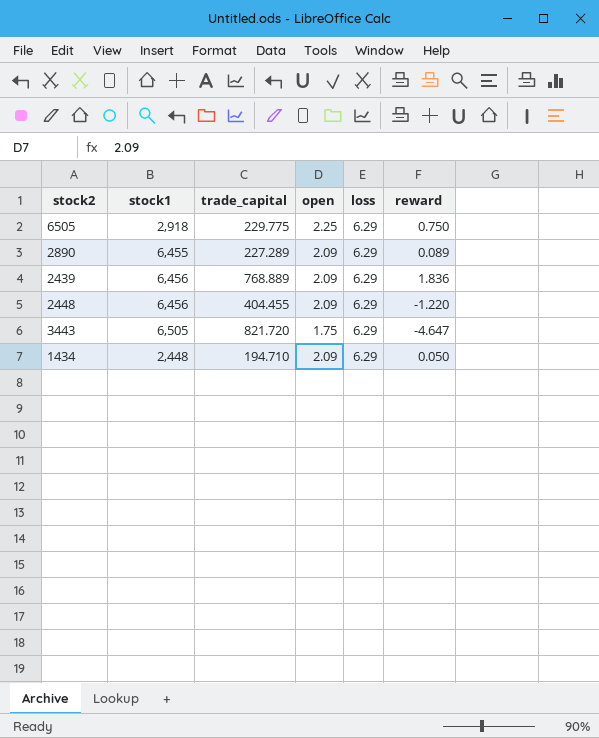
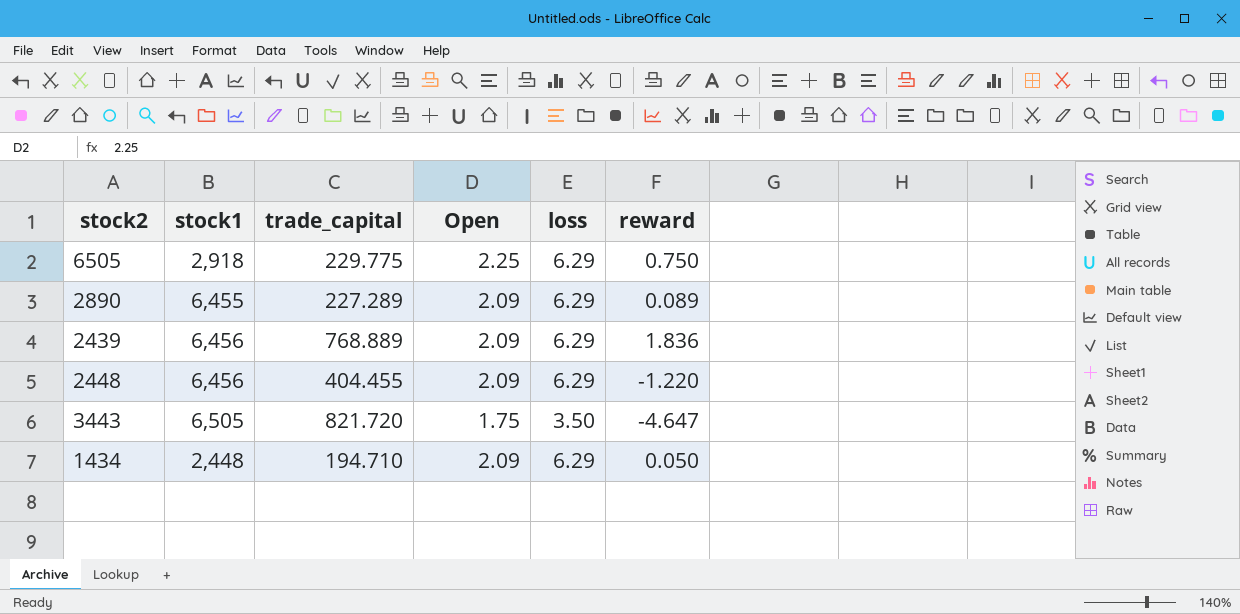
column name: open -> Open
3443 | loss: 6.29 -> 3.50

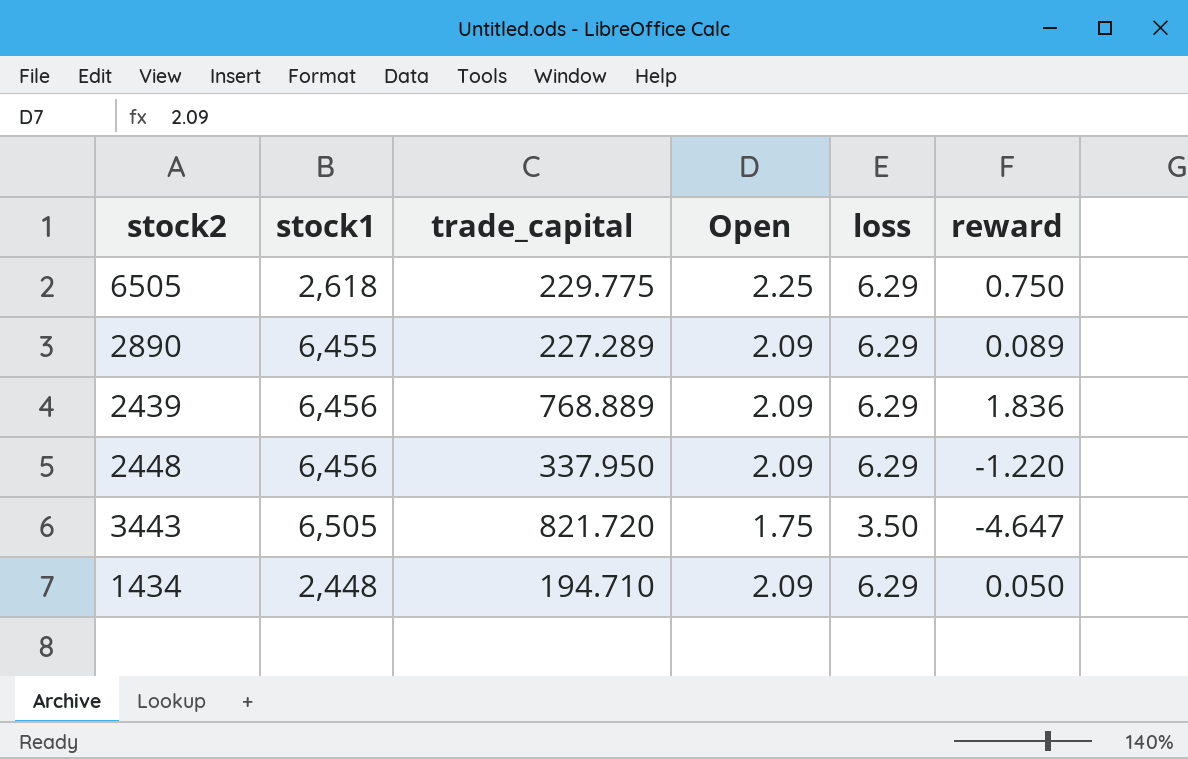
6505 | stock1: 2,918 -> 2,618
2448 | trade_capital: 404.455 -> 337.950

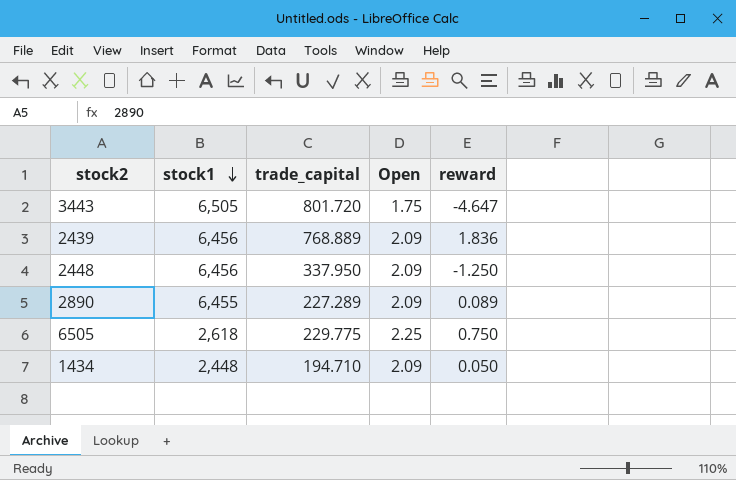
row order: none -> stock1 descending
column loss | position: 5 -> none
3443 | trade_capital: 821.720 -> 801.720
2448 | reward: -1.220 -> -1.250

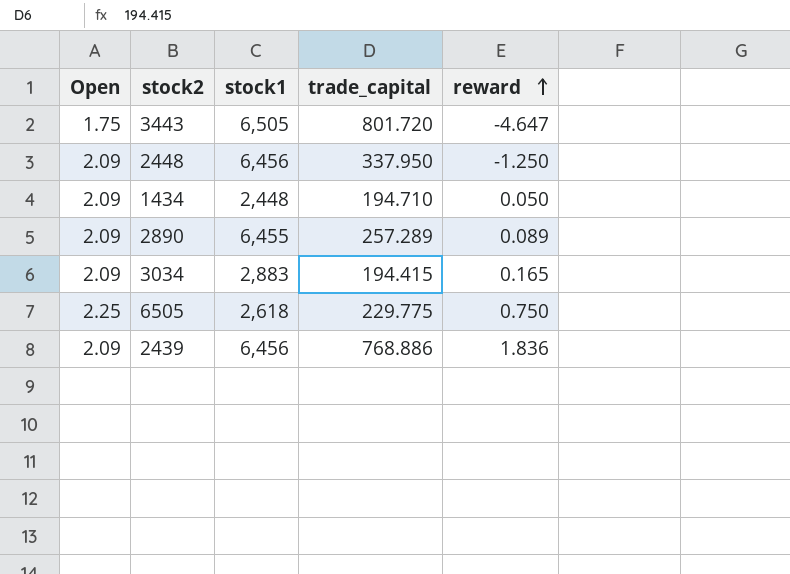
row order: stock1 descending -> reward ascending
column Open | position: 4 -> 1
2890 | trade_capital: 227.289 -> 257.289
row 3034: none -> 2.09 | 2,883 | 194.415 | 0.165
2439 | trade_capital: 768.889 -> 768.886

